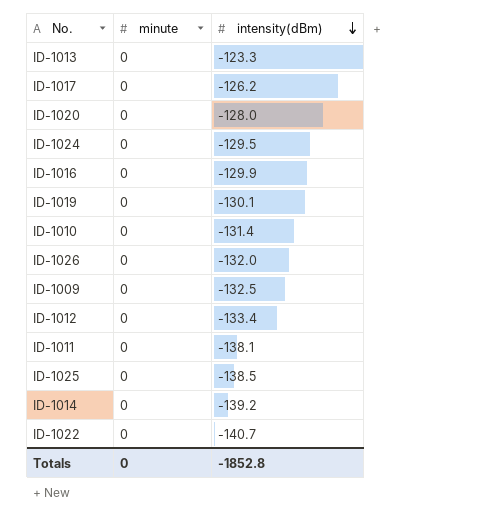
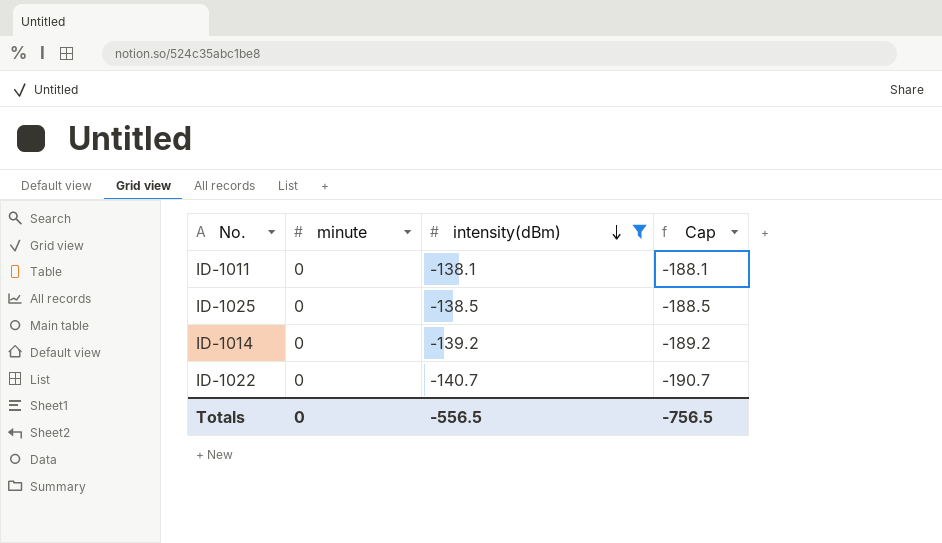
filter: none -> intensity(dBm) <= -138.1
column Cap | formula: none -> [intensity(dBm)] - 50
Totals | intensity(dBm): -1852.8 -> -556.5

